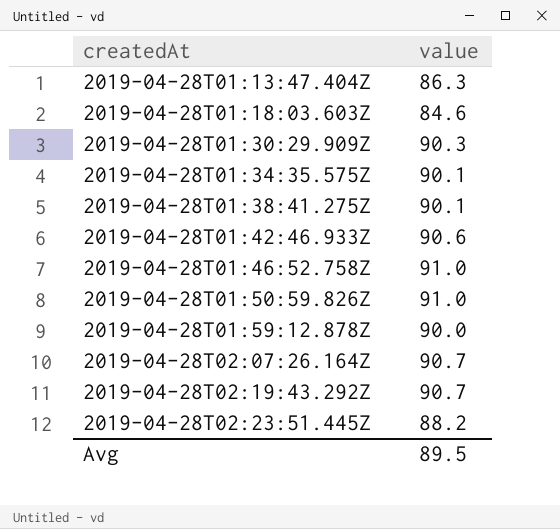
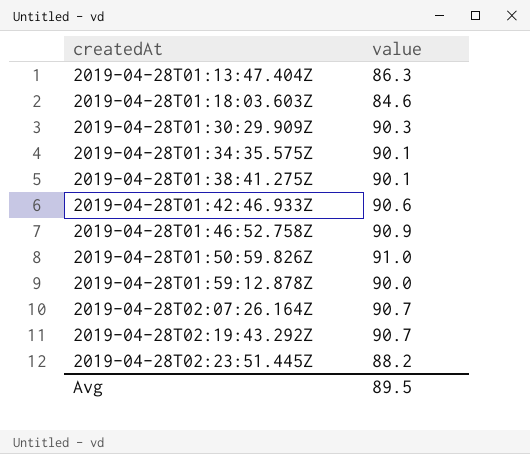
2019-04-28T01:46:52.758Z | value: 91.0 -> 90.9

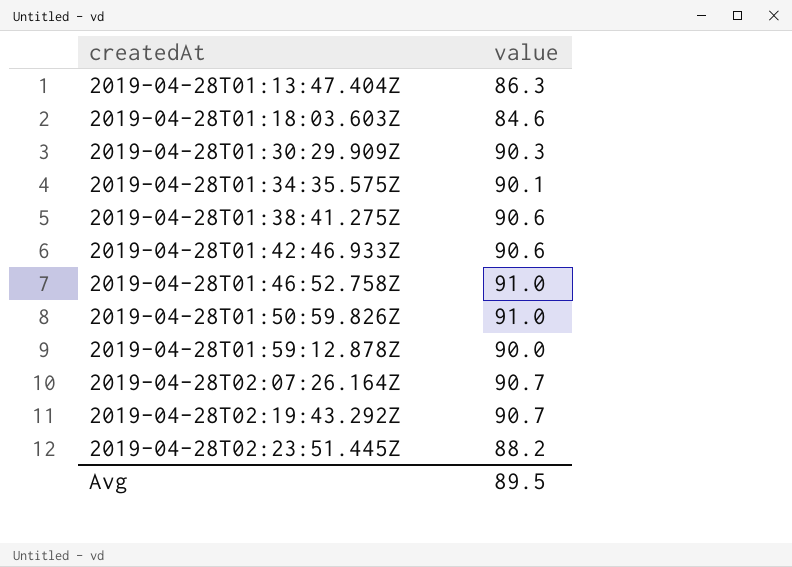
2019-04-28T01:38:41.275Z | value: 90.1 -> 90.6
2019-04-28T01:46:52.758Z | value: 90.9 -> 91.0

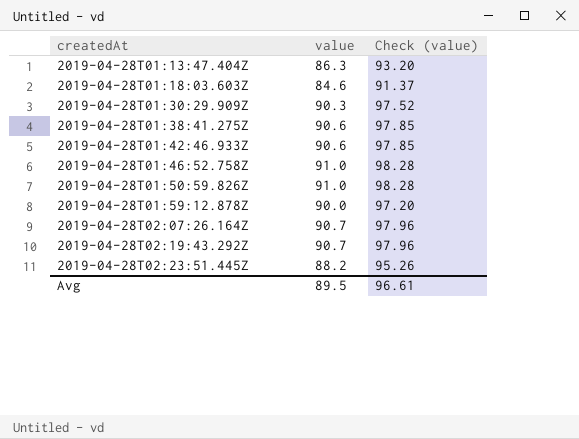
column Check (value) | formula: none -> [value] * 1.08
row 2019-04-28T01:34:35.575Z: 90.1 -> none

